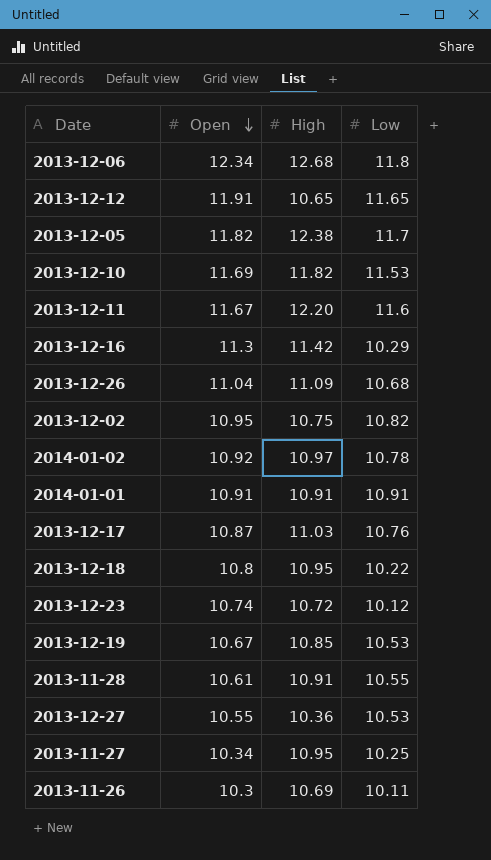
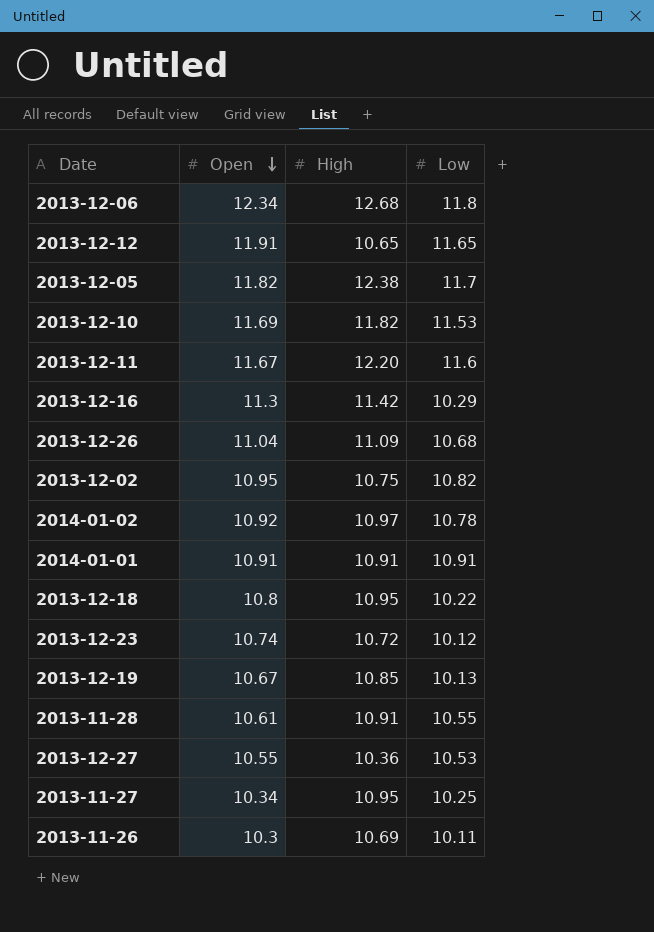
row 2013-12-17: 10.87 | 11.03 | 10.76 -> none
2013-12-19 | Low: 10.53 -> 10.13

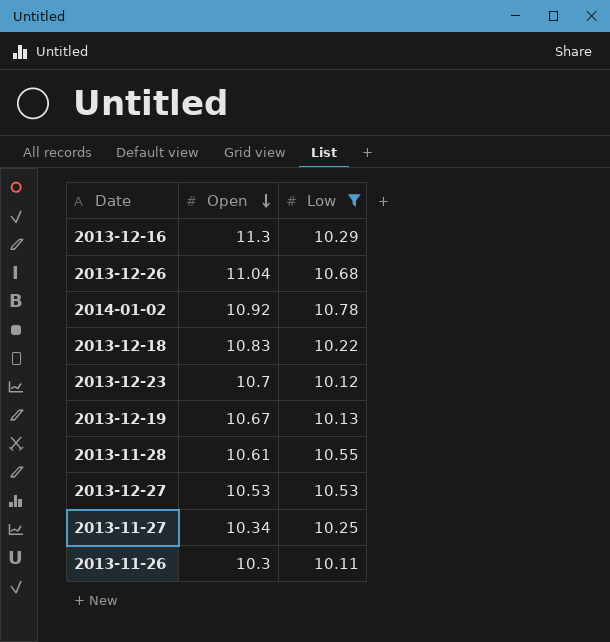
filter: none -> Low <= 10.78
column High | position: 3 -> none
2013-12-18 | Open: 10.8 -> 10.83
2013-12-23 | Open: 10.74 -> 10.7
2013-12-27 | Open: 10.55 -> 10.53

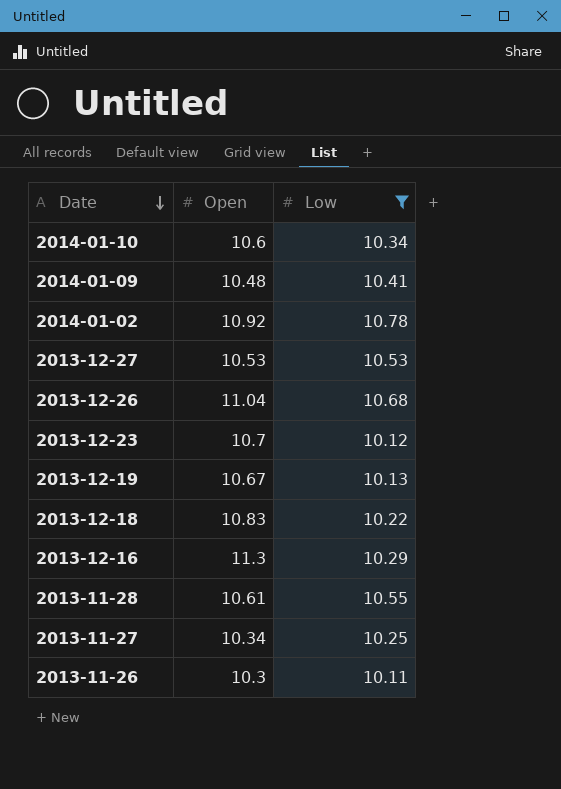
row order: Open descending -> Date descending
row 2014-01-10: none -> 10.6 | 10.34
row 2014-01-09: none -> 10.48 | 10.41

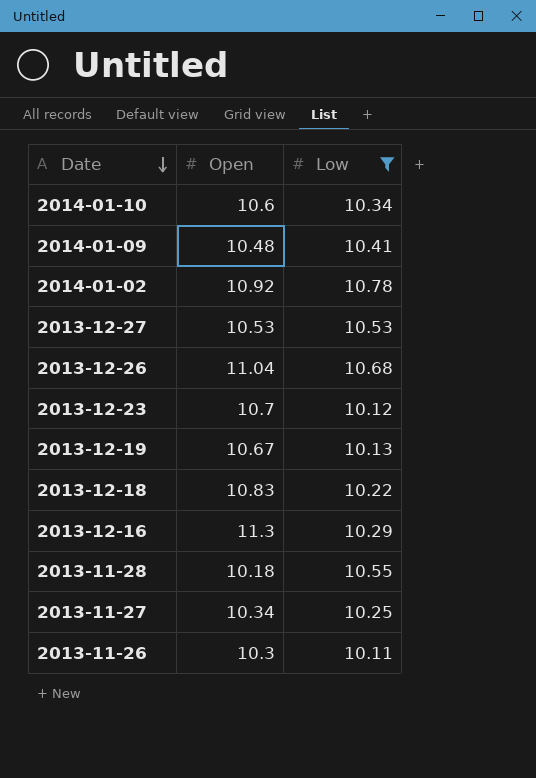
2013-11-28 | Open: 10.61 -> 10.18

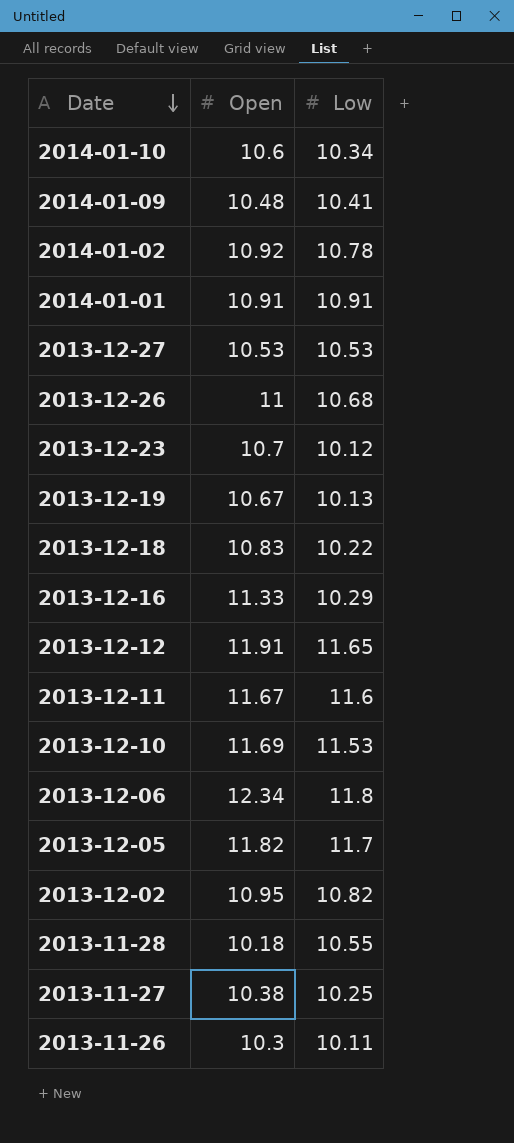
filter: Low <= 10.78 -> none
2013-12-26 | Open: 11.04 -> 11
2013-12-16 | Open: 11.3 -> 11.33
2013-11-27 | Open: 10.34 -> 10.38

